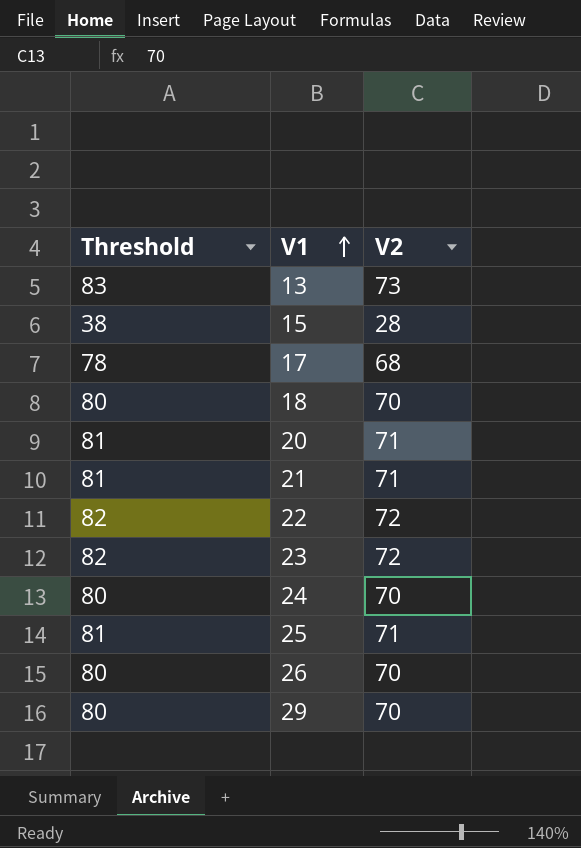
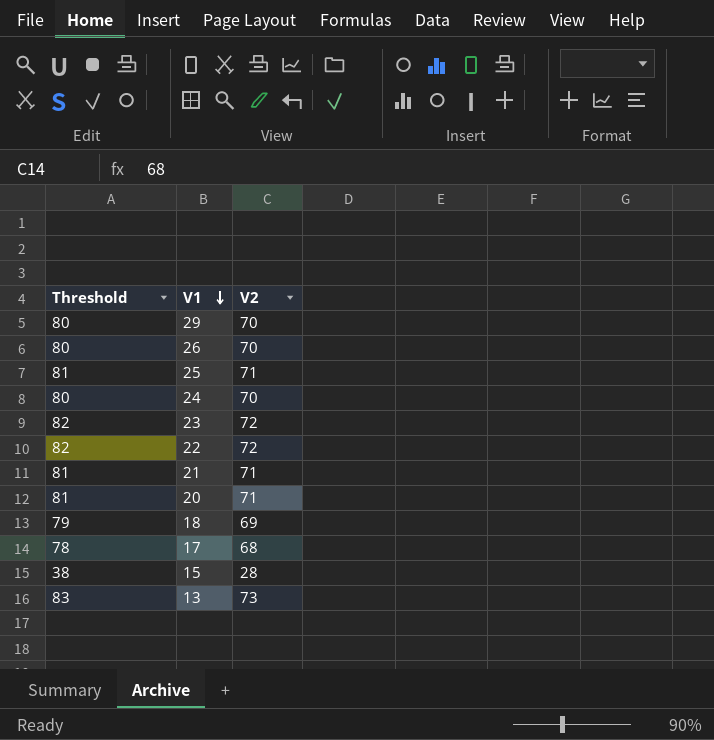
row order: V1 ascending -> V1 descending
18 | Threshold: 80 -> 79
18 | V2: 70 -> 69

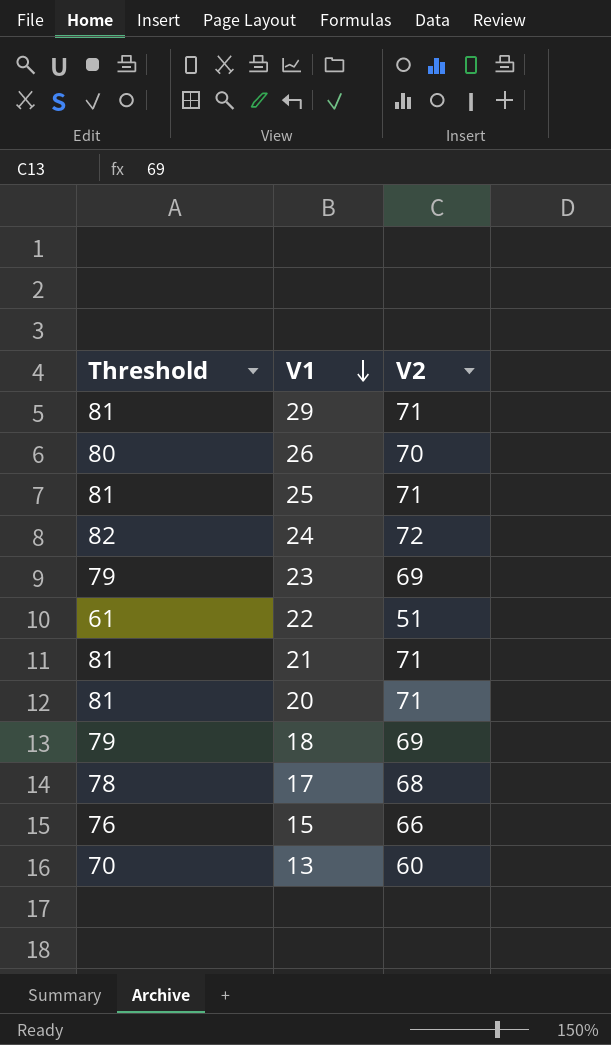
29 | Threshold: 80 -> 81
29 | V2: 70 -> 71
24 | Threshold: 80 -> 82
24 | V2: 70 -> 72
23 | Threshold: 82 -> 79
23 | V2: 72 -> 69
22 | Threshold: 82 -> 61
22 | V2: 72 -> 51
15 | Threshold: 38 -> 76
15 | V2: 28 -> 66
13 | Threshold: 83 -> 70
13 | V2: 73 -> 60

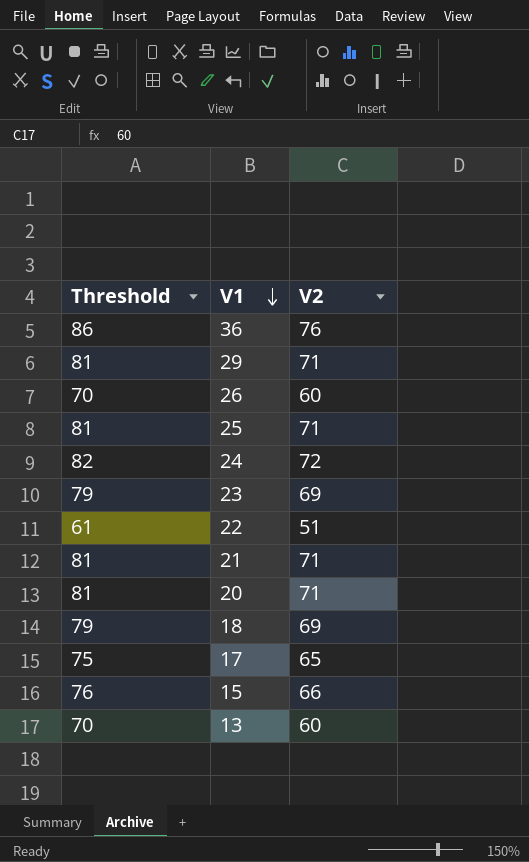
row 36: none -> 86 | 76
26 | Threshold: 80 -> 70
26 | V2: 70 -> 60
17 | Threshold: 78 -> 75
17 | V2: 68 -> 65

